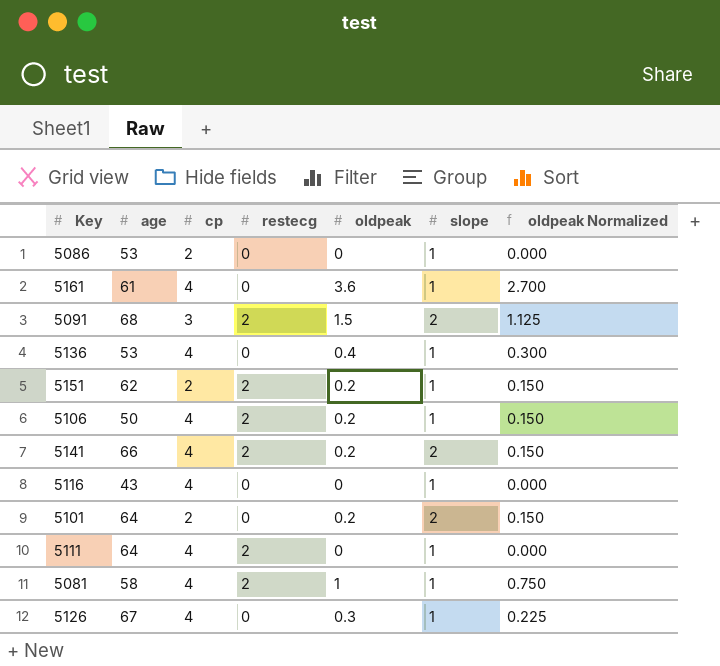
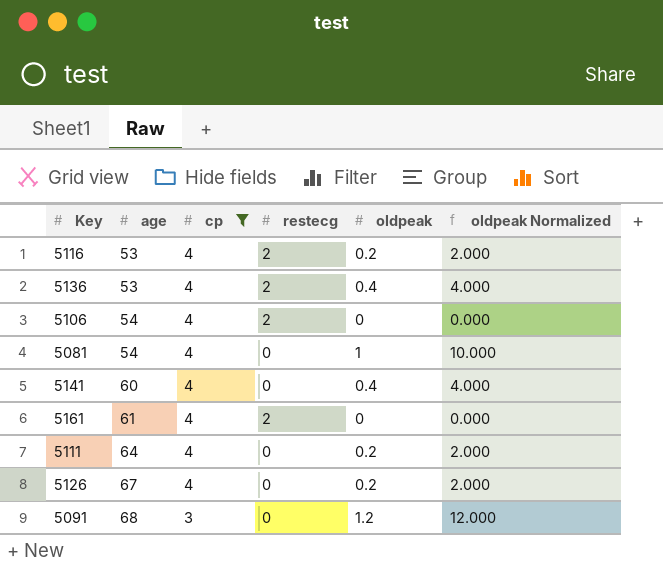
filter: none -> cp != 2
row order: none -> age ascending
column slope | position: 6 -> none
column oldpeak Normalized | formula: [oldpeak] * 0.75 -> [oldpeak] * 10
5116 | age: 43 -> 53
5116 | restecg: 0 -> 2
5116 | oldpeak: 0 -> 0.2
5136 | restecg: 0 -> 2
5106 | age: 50 -> 54
5106 | oldpeak: 0.2 -> 0
5081 | age: 58 -> 54
5081 | restecg: 2 -> 0
5141 | age: 66 -> 60
5141 | restecg: 2 -> 0
5141 | oldpeak: 0.2 -> 0.4
5161 | restecg: 0 -> 2
5161 | oldpeak: 3.6 -> 0
5111 | restecg: 2 -> 0
5111 | oldpeak: 0 -> 0.2
5126 | oldpeak: 0.3 -> 0.2
5091 | restecg: 2 -> 0
5091 | oldpeak: 1.5 -> 1.2

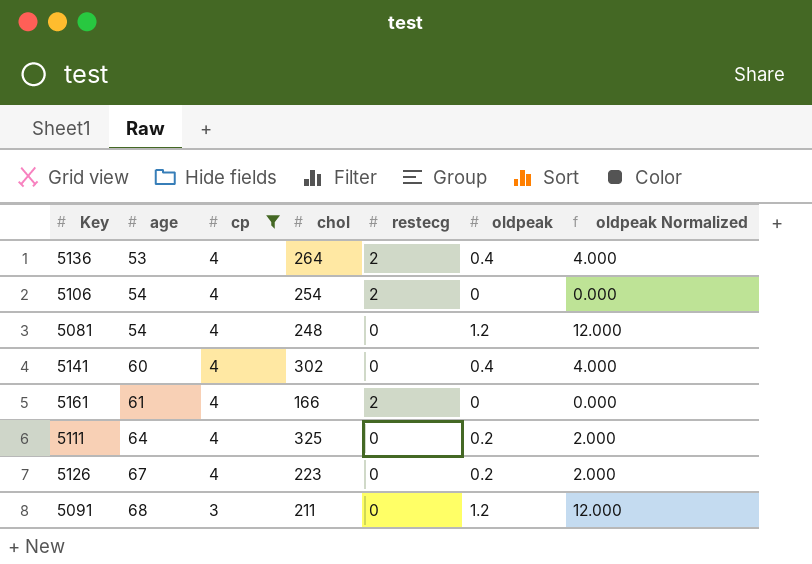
column chol | position: none -> 4
row 5116: 53 | 4 | 2 | 0.2 | 2.000 -> none
5081 | oldpeak: 1 -> 1.2
5081 | oldpeak Normalized: 10.000 -> 12.000

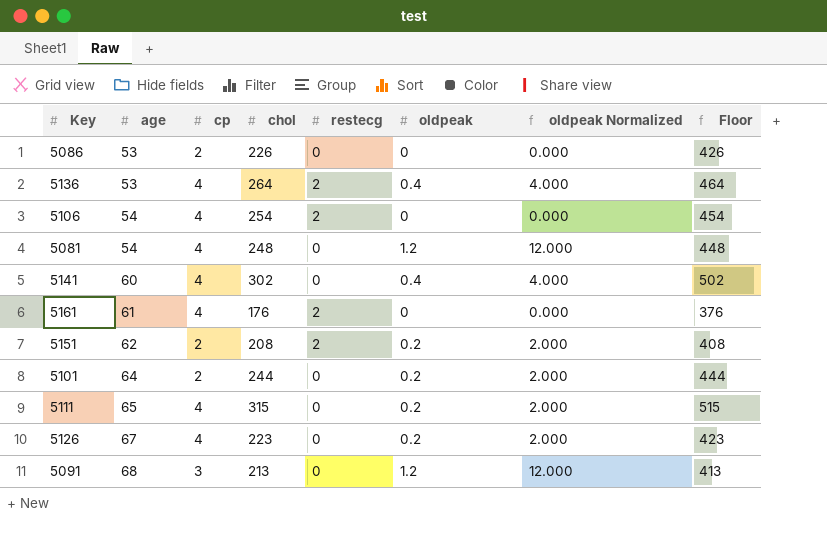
filter: cp != 2 -> none
column Floor | formula: none -> [chol] + 200
5161 | chol: 166 -> 176
5111 | age: 64 -> 65
5111 | chol: 325 -> 315
5091 | chol: 211 -> 213

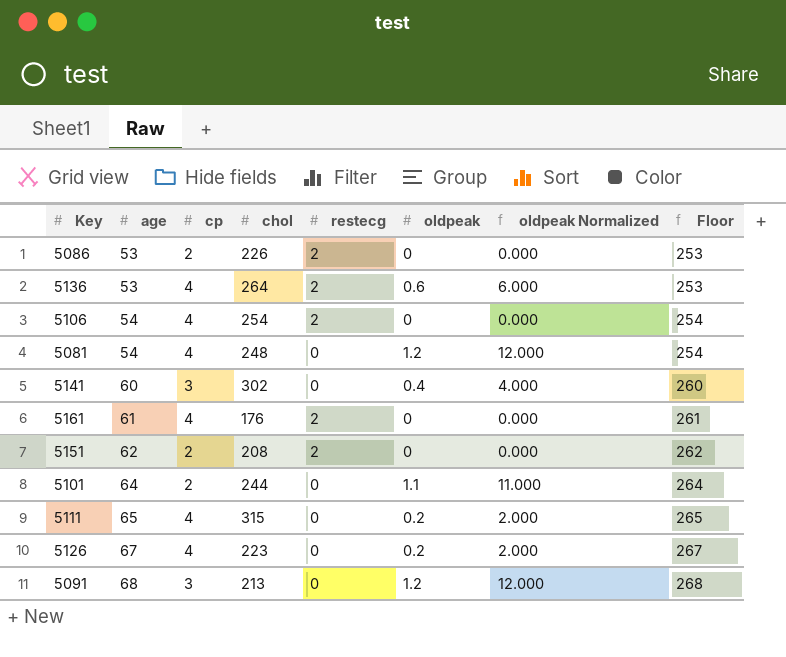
column Floor | formula: [chol] + 200 -> [age] + 200
5086 | restecg: 0 -> 2
5136 | oldpeak: 0.4 -> 0.6
5136 | oldpeak Normalized: 4.000 -> 6.000
5141 | cp: 4 -> 3
5151 | oldpeak: 0.2 -> 0
5151 | oldpeak Normalized: 2.000 -> 0.000
5101 | oldpeak: 0.2 -> 1.1
5101 | oldpeak Normalized: 2.000 -> 11.000

